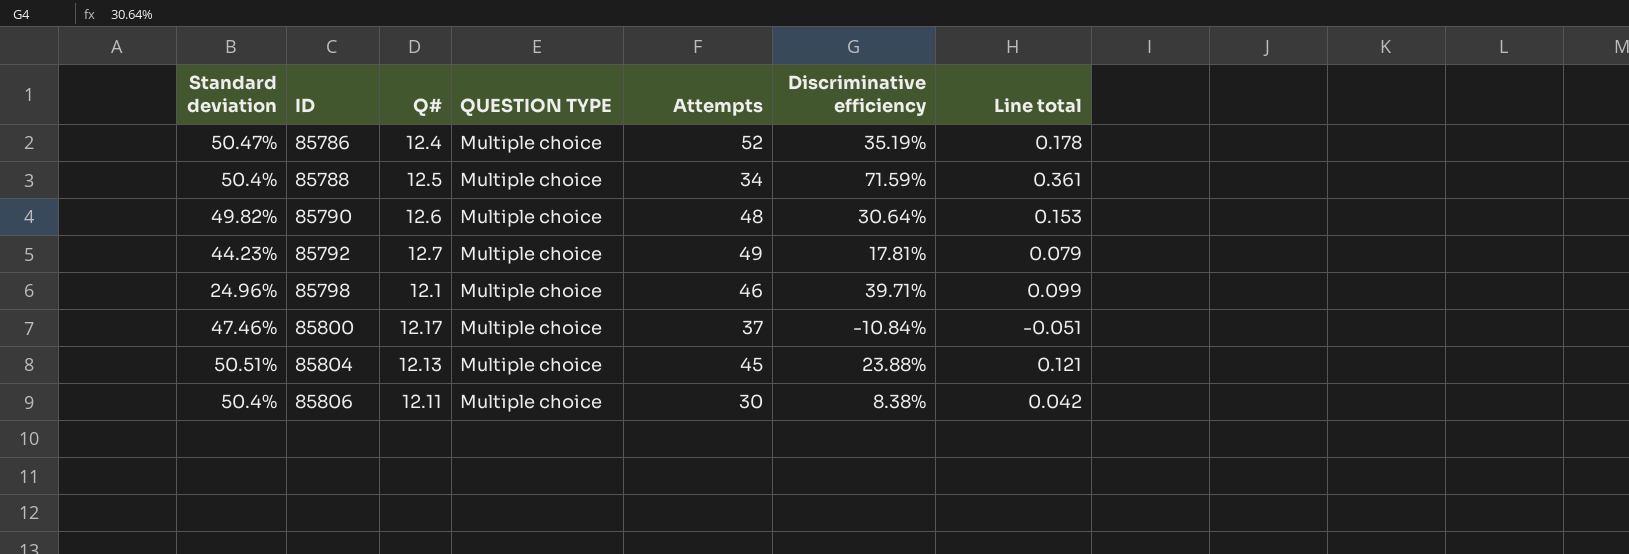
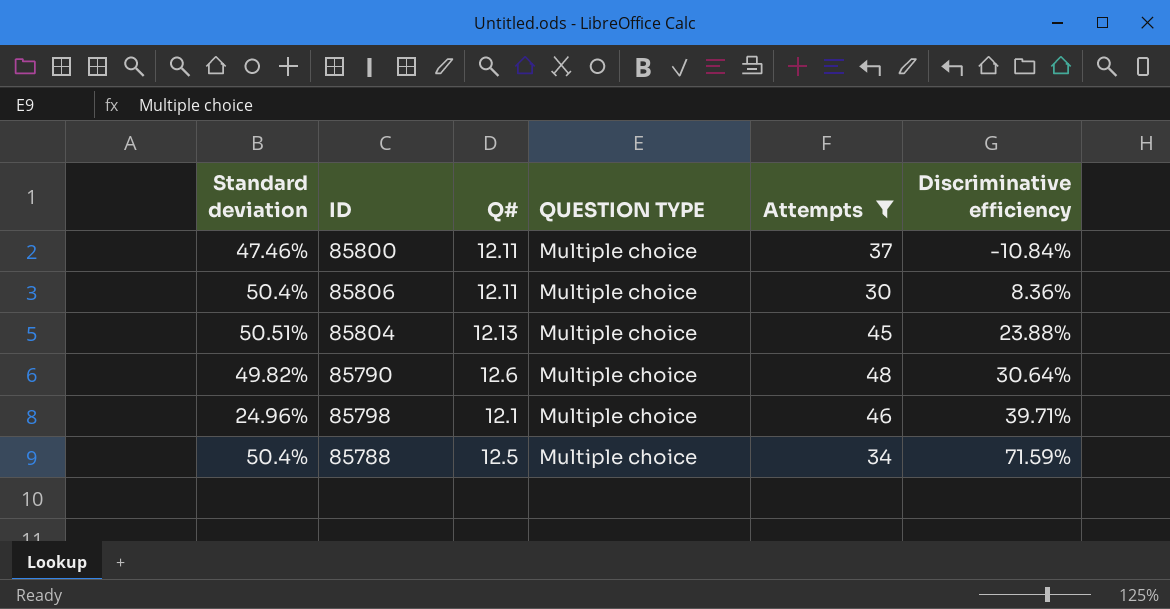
filter: none -> Attempts <= 48
row order: ID ascending -> Discriminative efficiency ascending
column Line total | formula: [Standard deviation] * [Discriminative efficiency] -> none
85800 | Q#: 12.17 -> 12.11
85806 | Discriminative efficiency: 8.38% -> 8.36%

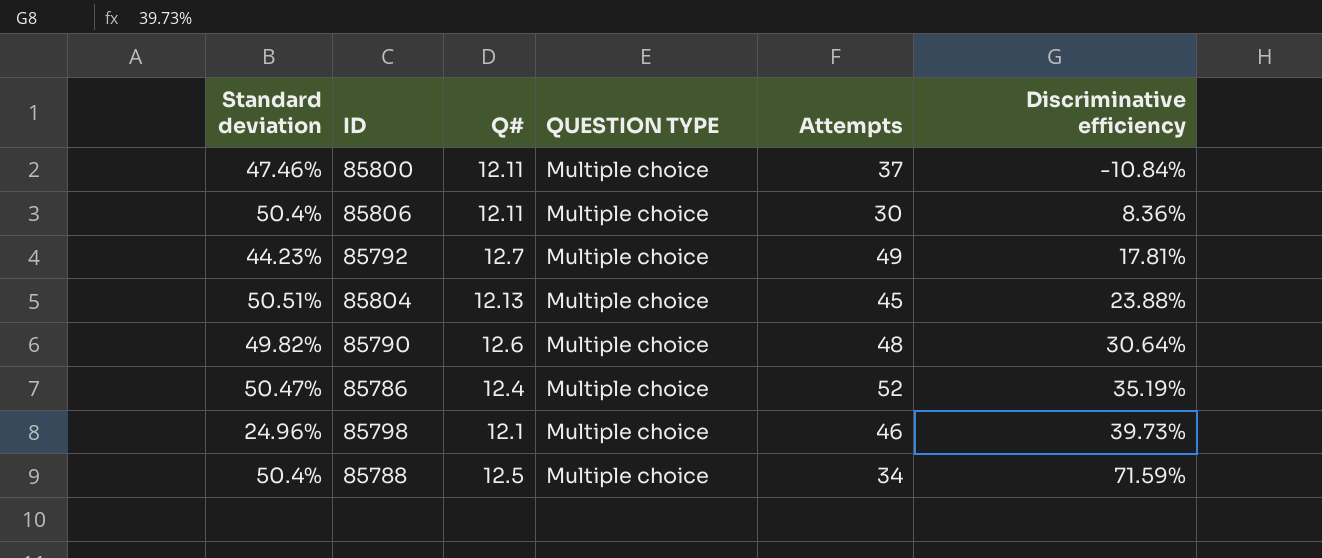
filter: Attempts <= 48 -> none
85798 | Discriminative efficiency: 39.71% -> 39.73%

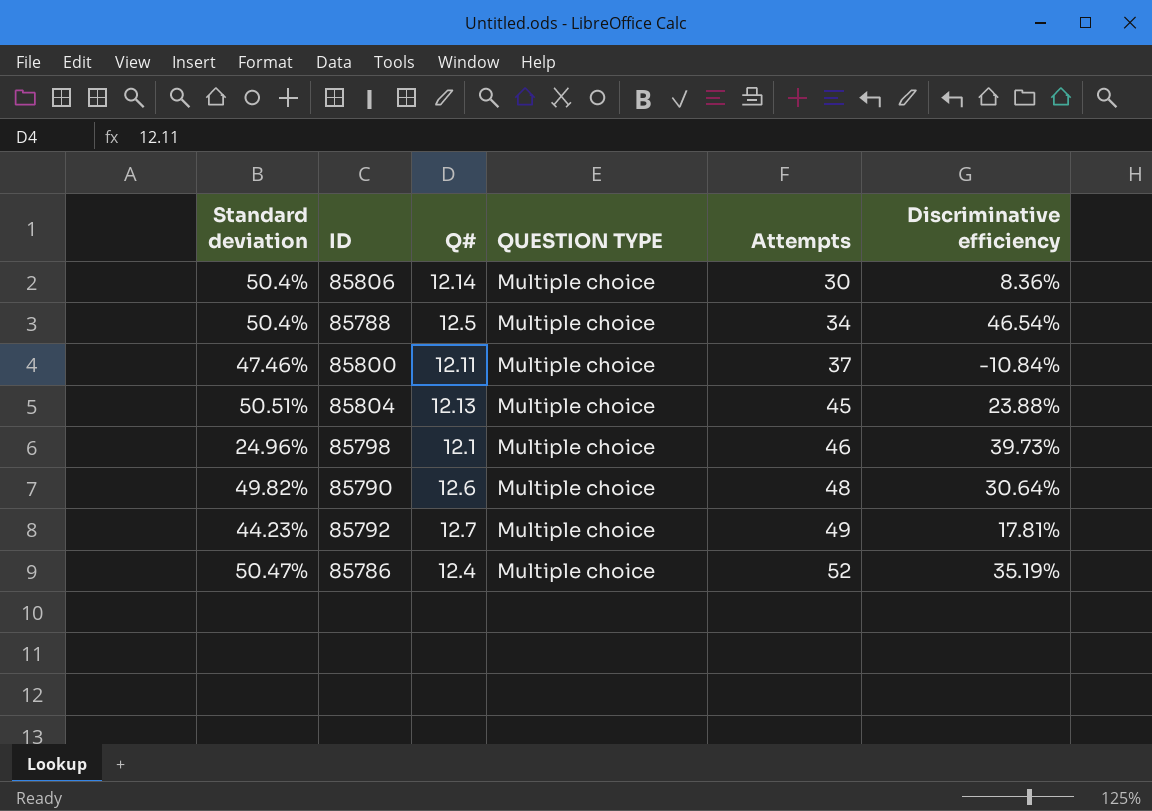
row order: Discriminative efficiency ascending -> Attempts ascending
85806 | Q#: 12.11 -> 12.14
85788 | Discriminative efficiency: 71.59% -> 46.54%

